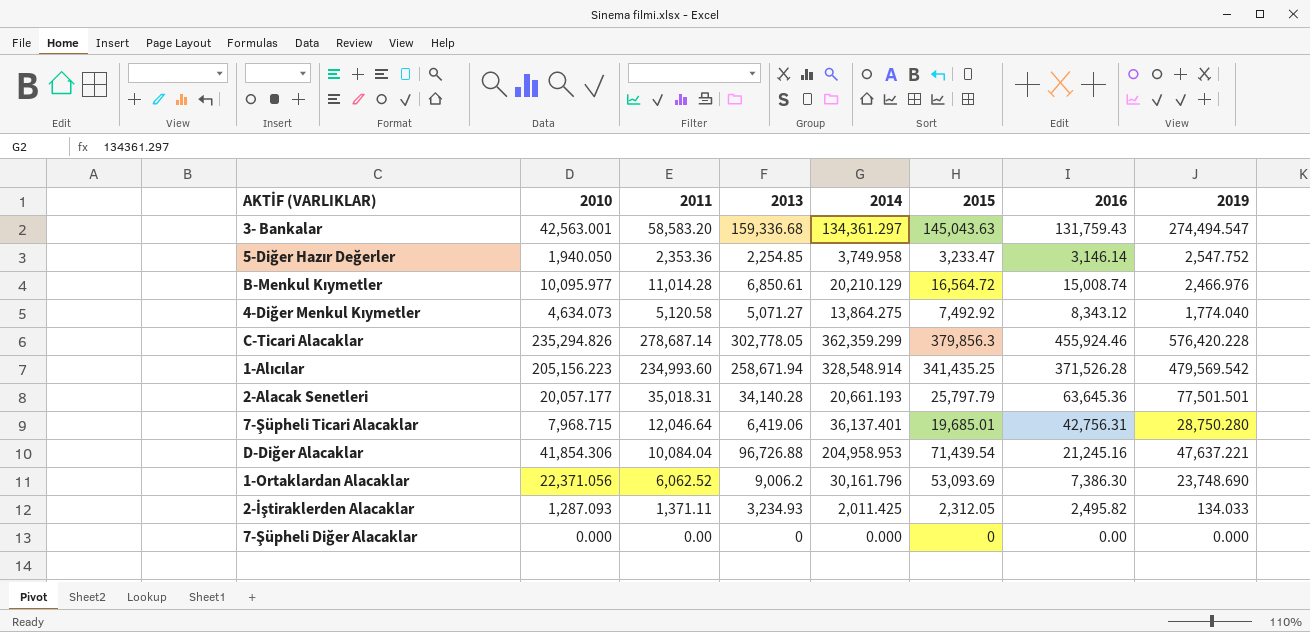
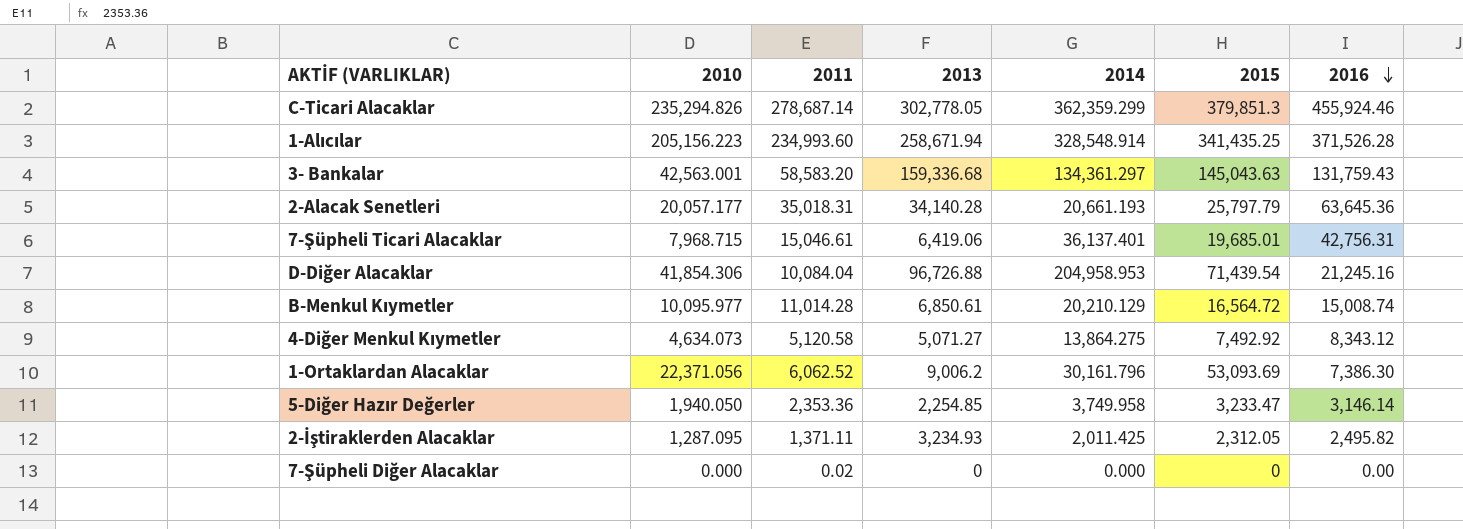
row order: none -> 2016 descending
column 2019 | position: 8 -> none
C-Ticari Alacaklar | 2015: 379,856.3 -> 379,851.3
7-Şüpheli Ticari Alacaklar | 2011: 12,046.64 -> 15,046.61
2-İştiraklerden Alacaklar | 2010: 1,287.093 -> 1,287.095
7-Şüpheli Diğer Alacaklar | 2011: 0.00 -> 0.02

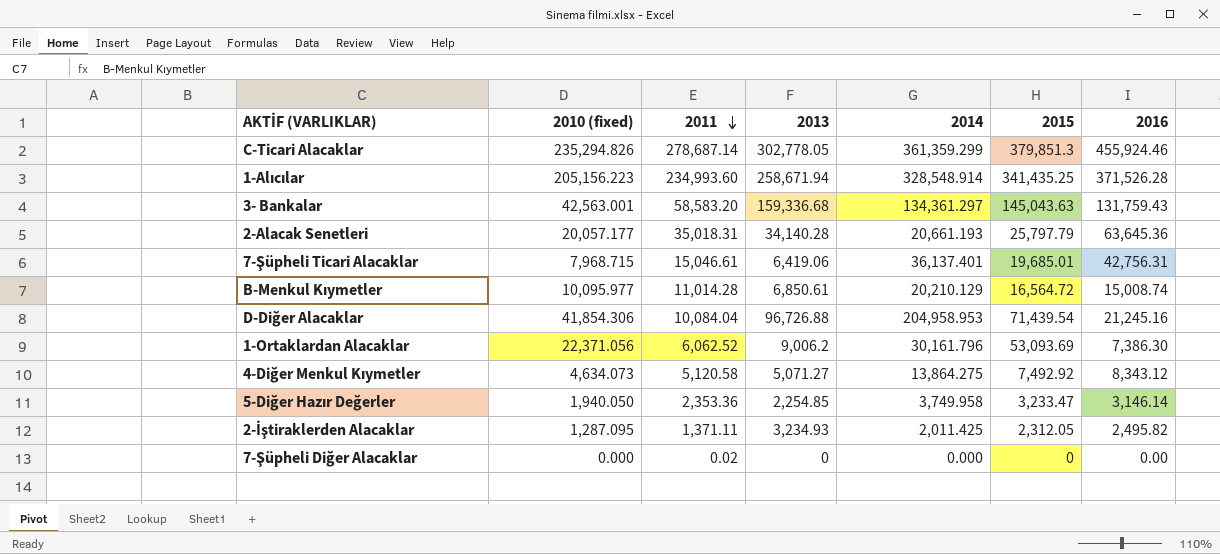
row order: 2016 descending -> 2011 descending
column name: 2010 -> 2010 (fixed)
C-Ticari Alacaklar | 2014: 362,359.299 -> 361,359.299

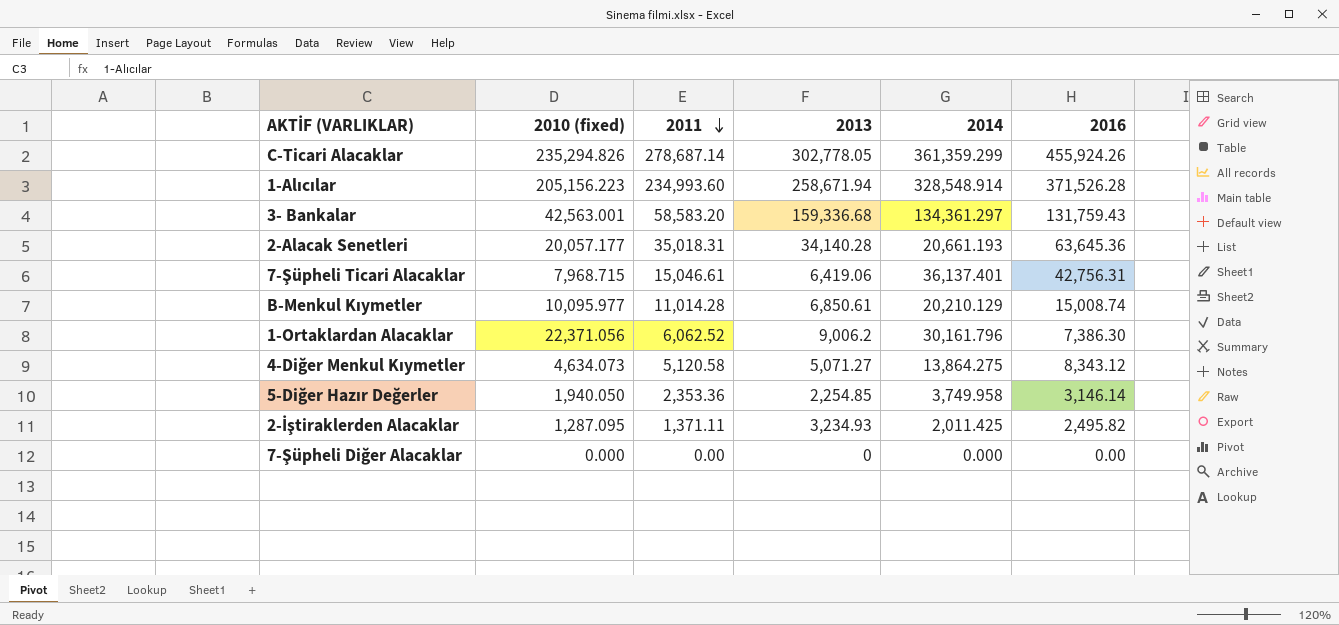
column 2015 | position: 6 -> none
row D-Diğer Alacaklar: 41,854.306 | 10,084.04 | 96,726.88 | 204,958.953 | 71,439.54 | 21,245.16 -> none
C-Ticari Alacaklar | 2016: 455,924.46 -> 455,924.26
7-Şüpheli Diğer Alacaklar | 2011: 0.02 -> 0.00

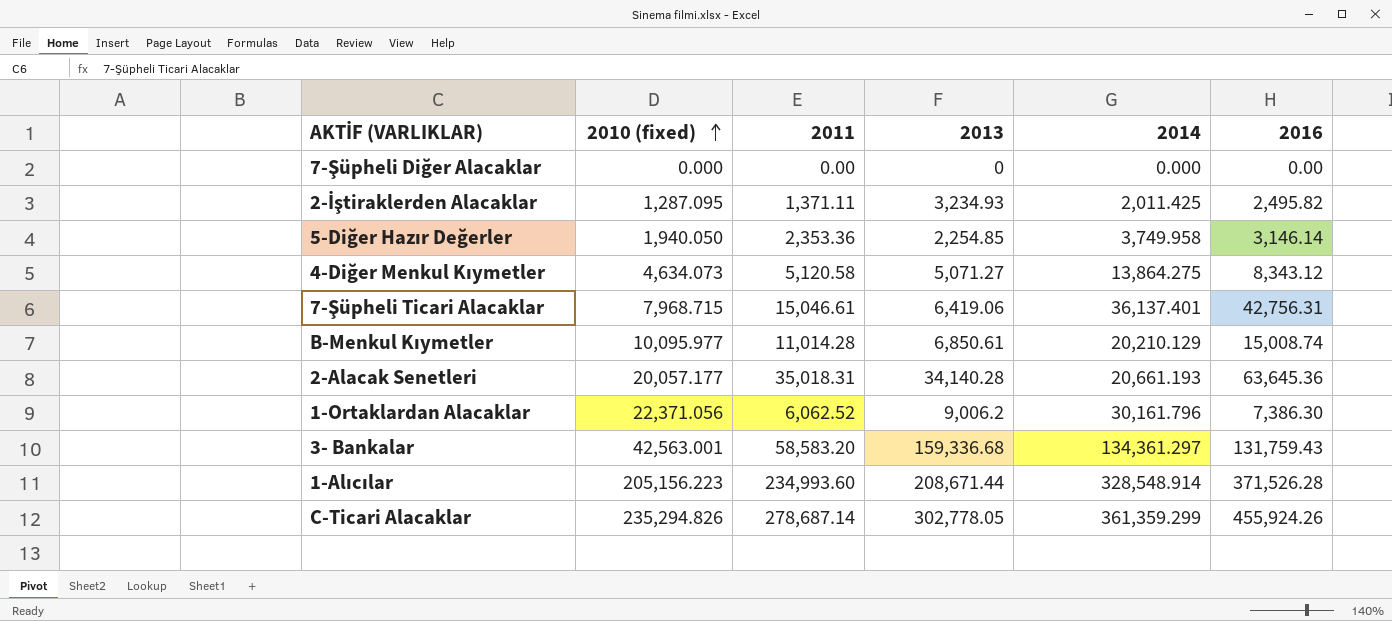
row order: 2011 descending -> 2010 (fixed) ascending
1-Alıcılar | 2013: 258,671.94 -> 208,671.44

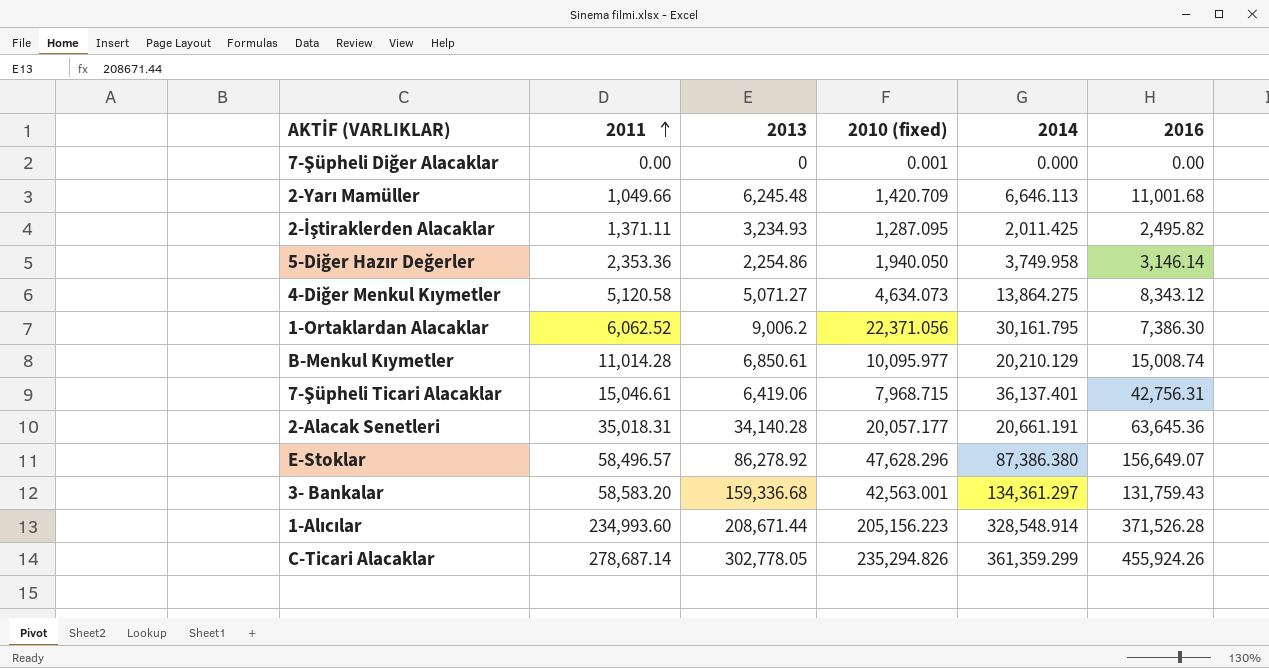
row order: 2010 (fixed) ascending -> 2011 ascending
column 2010 (fixed) | position: 2 -> 4
7-Şüpheli Diğer Alacaklar | 2010 (fixed): 0.000 -> 0.001
row 2-Yarı Mamüller: none -> 1,049.66 | 6,245.48 | 1,420.709 | 6,646.113 | 11,001.68
5-Diğer Hazır Değerler | 2013: 2,254.85 -> 2,254.86
1-Ortaklardan Alacaklar | 2014: 30,161.796 -> 30,161.795
2-Alacak Senetleri | 2014: 20,661.193 -> 20,661.191
row E-Stoklar: none -> 58,496.57 | 86,278.92 | 47,628.296 | 87,386.380 | 156,649.07

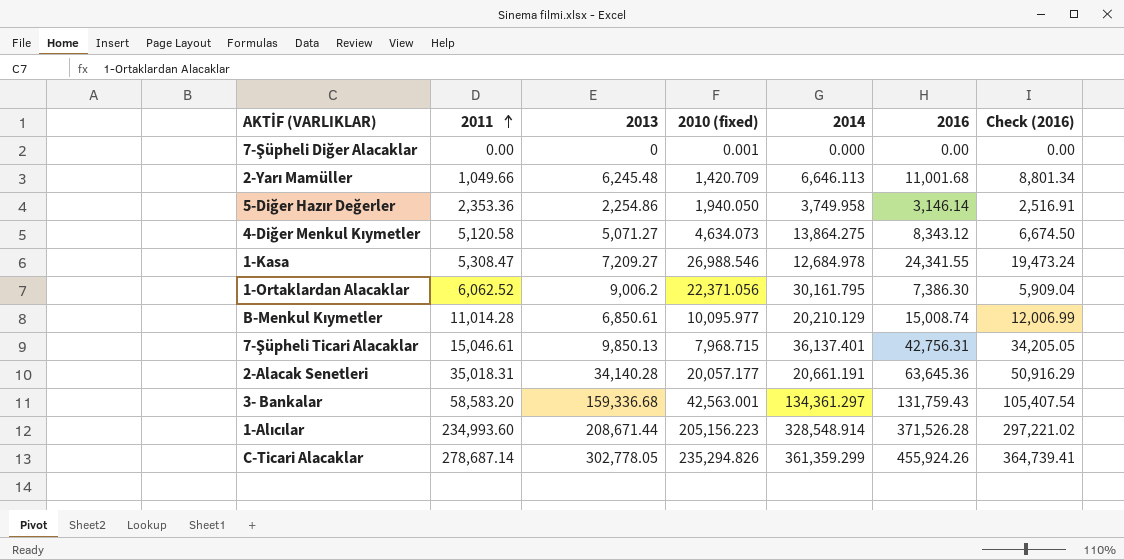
column Check (2016) | formula: none -> [2016] * 0.8
row 2-İştiraklerden Alacaklar: 1,371.11 | 3,234.93 | 1,287.095 | 2,011.425 | 2,495.82 -> none
row E-Stoklar: 58,496.57 | 86,278.92 | 47,628.296 | 87,386.380 | 156,649.07 -> none
row 1-Kasa: none -> 5,308.47 | 7,209.27 | 26,988.546 | 12,684.978 | 24,341.55 | 19,473.24
7-Şüpheli Ticari Alacaklar | 2013: 6,419.06 -> 9,850.13

